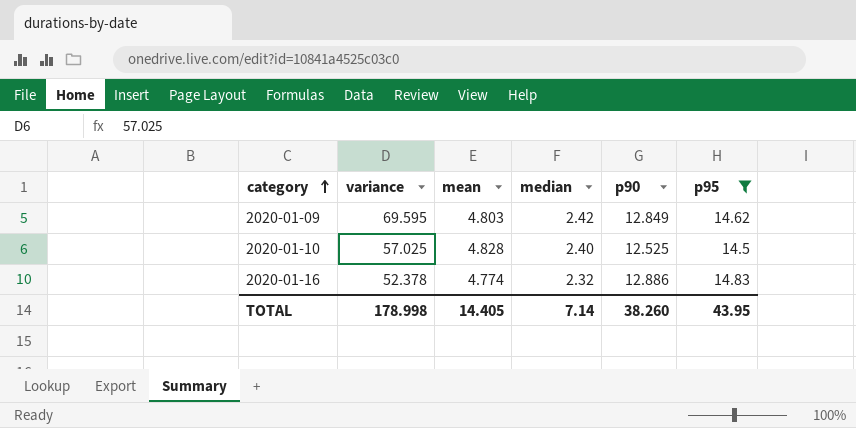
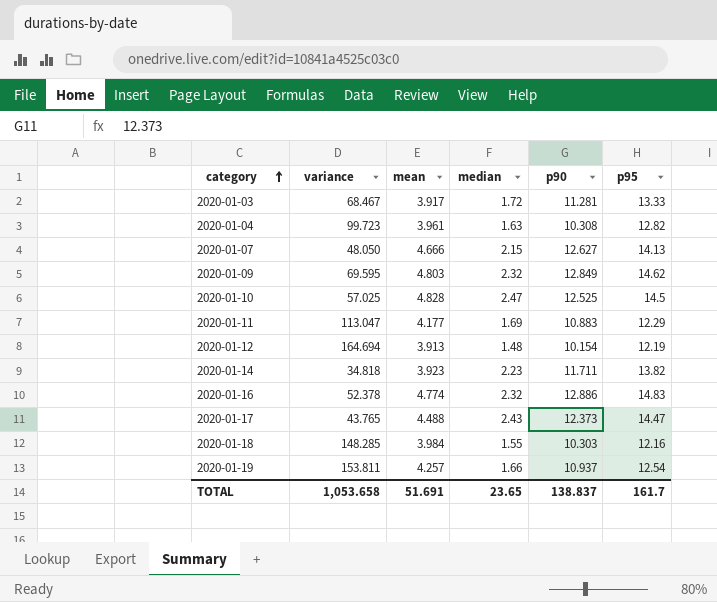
filter: p95 >= 14.5 -> none
2020-01-09 | median: 2.42 -> 2.32
2020-01-10 | median: 2.40 -> 2.47
TOTAL | variance: 178.998 -> 1,053.658
TOTAL | mean: 14.405 -> 51.691
TOTAL | median: 7.14 -> 23.65
TOTAL | p90: 38.260 -> 138.837
TOTAL | p95: 43.95 -> 161.7

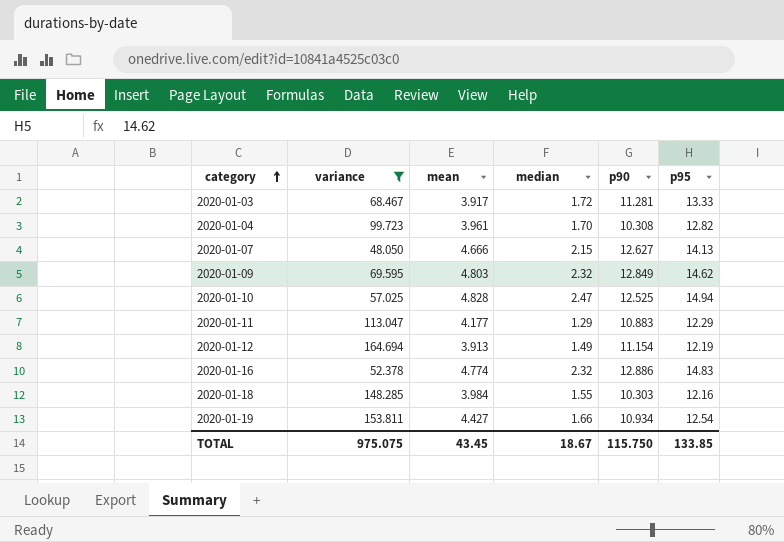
filter: none -> variance >= 48.050
2020-01-04 | median: 1.63 -> 1.70
2020-01-10 | p95: 14.5 -> 14.94
2020-01-11 | median: 1.69 -> 1.29
2020-01-12 | median: 1.48 -> 1.49
2020-01-12 | p90: 10.154 -> 11.154
2020-01-19 | mean: 4.257 -> 4.427
2020-01-19 | p90: 10.937 -> 10.934
TOTAL | variance: 1,053.658 -> 975.075
TOTAL | mean: 51.691 -> 43.45
TOTAL | median: 23.65 -> 18.67
TOTAL | p90: 138.837 -> 115.750
TOTAL | p95: 161.7 -> 133.85

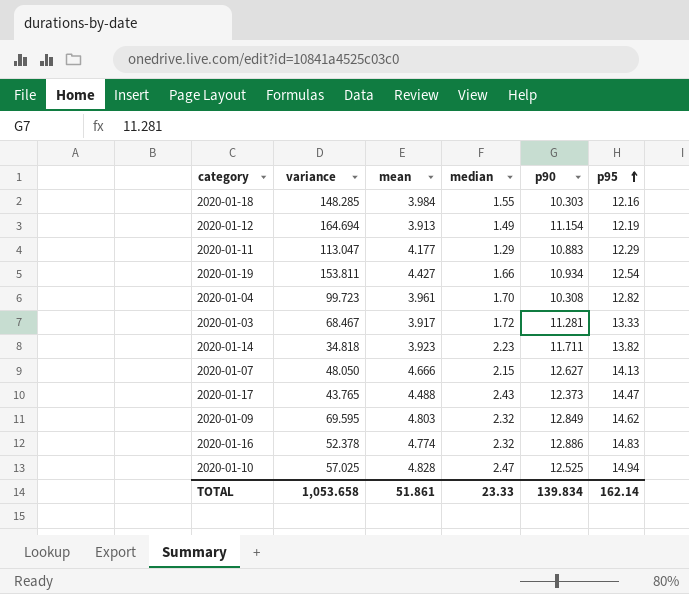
filter: variance >= 48.050 -> none
row order: category ascending -> p95 ascending
TOTAL | variance: 975.075 -> 1,053.658
TOTAL | mean: 43.45 -> 51.861
TOTAL | median: 18.67 -> 23.33
TOTAL | p90: 115.750 -> 139.834
TOTAL | p95: 133.85 -> 162.14

